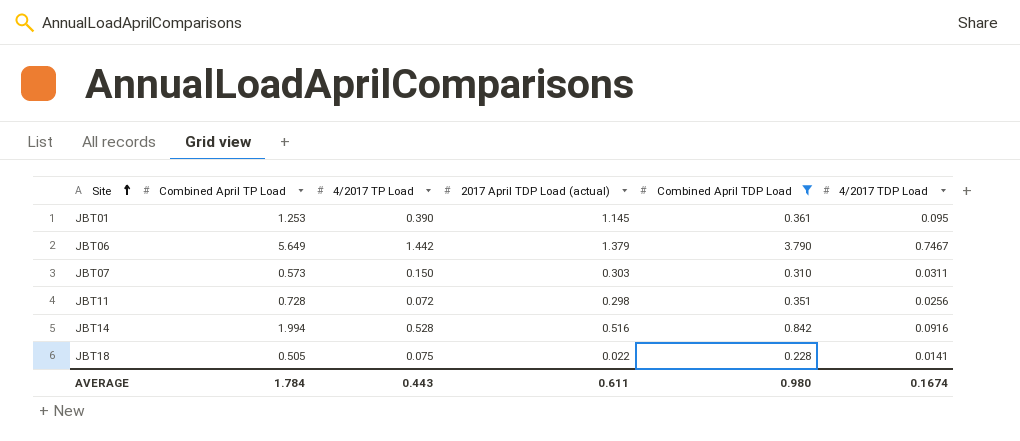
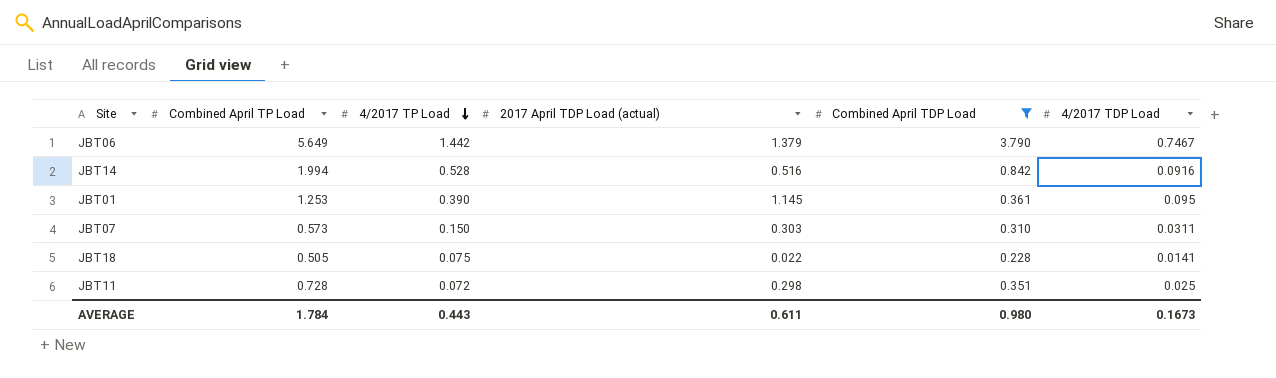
row order: Site ascending -> 4/2017 TP Load descending
JBT11 | 4/2017 TDP Load: 0.0256 -> 0.025
AVERAGE | 4/2017 TDP Load: 0.1674 -> 0.1673

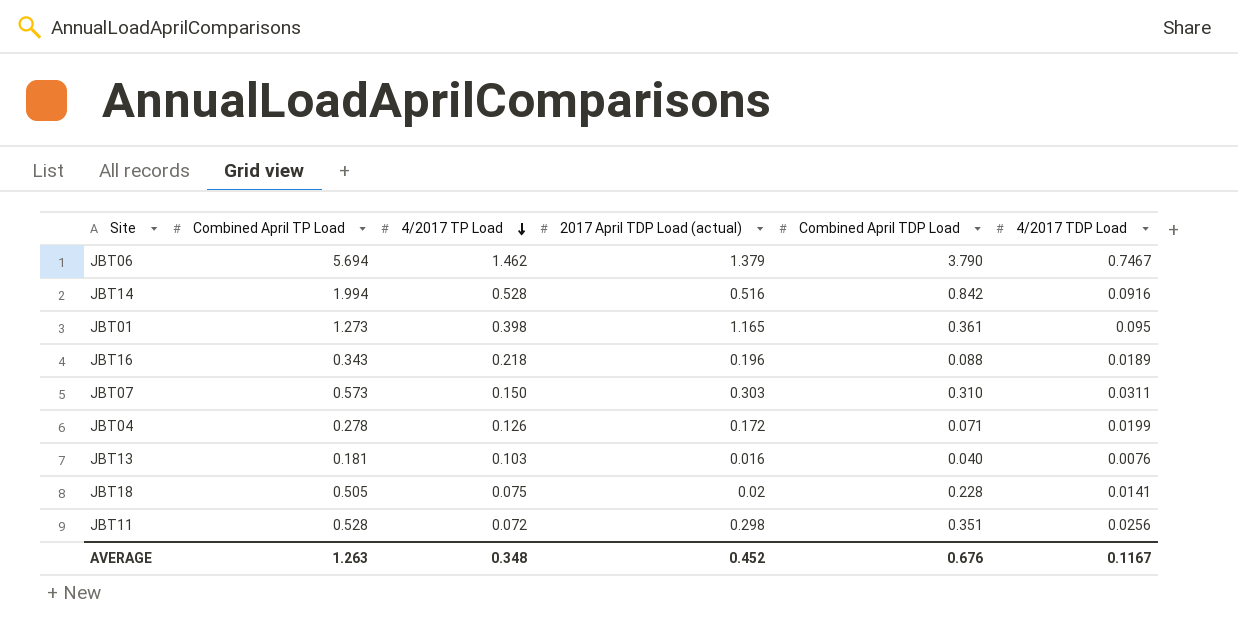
filter: Combined April TDP Load >= 0.228 -> none
JBT06 | Combined April TP Load: 5.649 -> 5.694
JBT06 | 4/2017 TP Load: 1.442 -> 1.462
JBT01 | Combined April TP Load: 1.253 -> 1.273
JBT01 | 4/2017 TP Load: 0.390 -> 0.398
JBT01 | 2017 April TDP Load (actual): 1.145 -> 1.165
JBT18 | 2017 April TDP Load (actual): 0.022 -> 0.02
JBT11 | Combined April TP Load: 0.728 -> 0.528
JBT11 | 4/2017 TDP Load: 0.025 -> 0.0256
AVERAGE | Combined April TP Load: 1.784 -> 1.263
AVERAGE | 4/2017 TP Load: 0.443 -> 0.348
AVERAGE | 2017 April TDP Load (actual): 0.611 -> 0.452
AVERAGE | Combined April TDP Load: 0.980 -> 0.676
AVERAGE | 4/2017 TDP Load: 0.1673 -> 0.1167

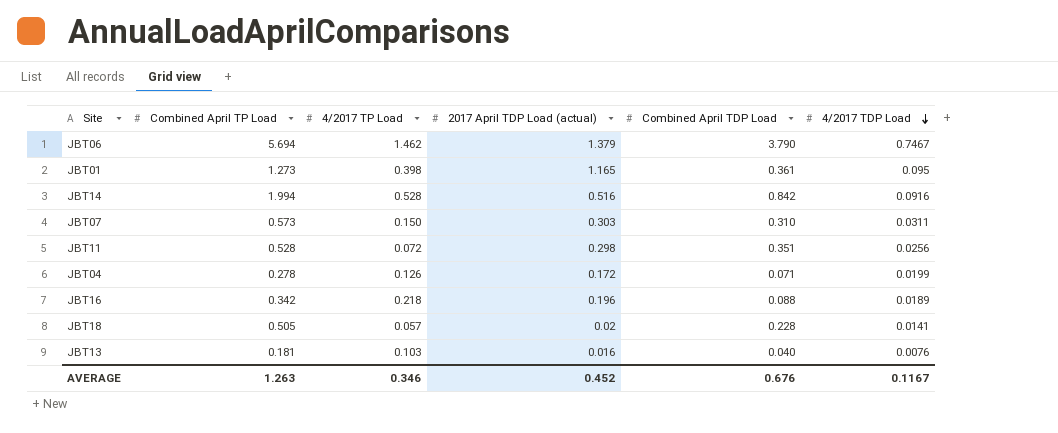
row order: 4/2017 TP Load descending -> 4/2017 TDP Load descending
JBT16 | Combined April TP Load: 0.343 -> 0.342
JBT18 | 4/2017 TP Load: 0.075 -> 0.057
AVERAGE | 4/2017 TP Load: 0.348 -> 0.346

